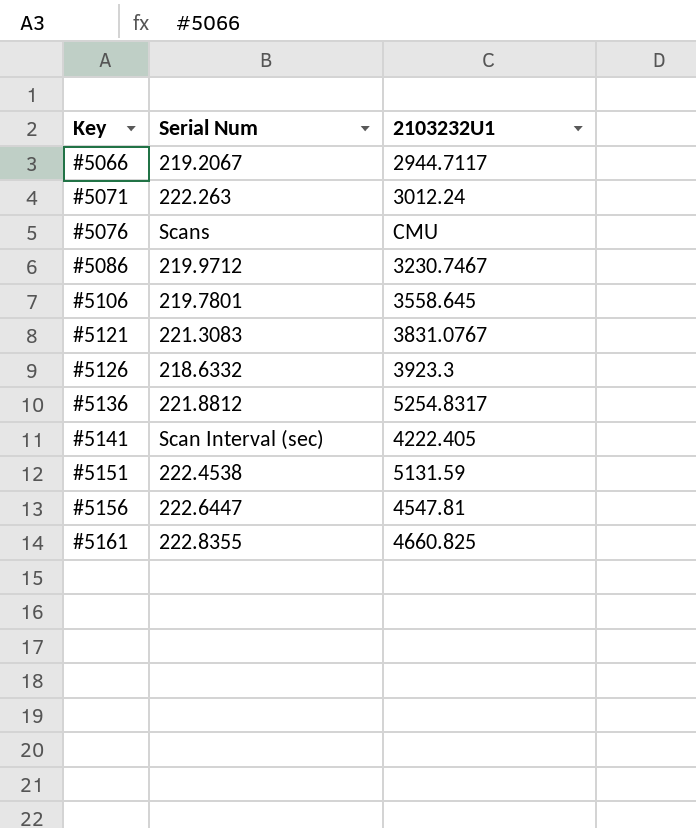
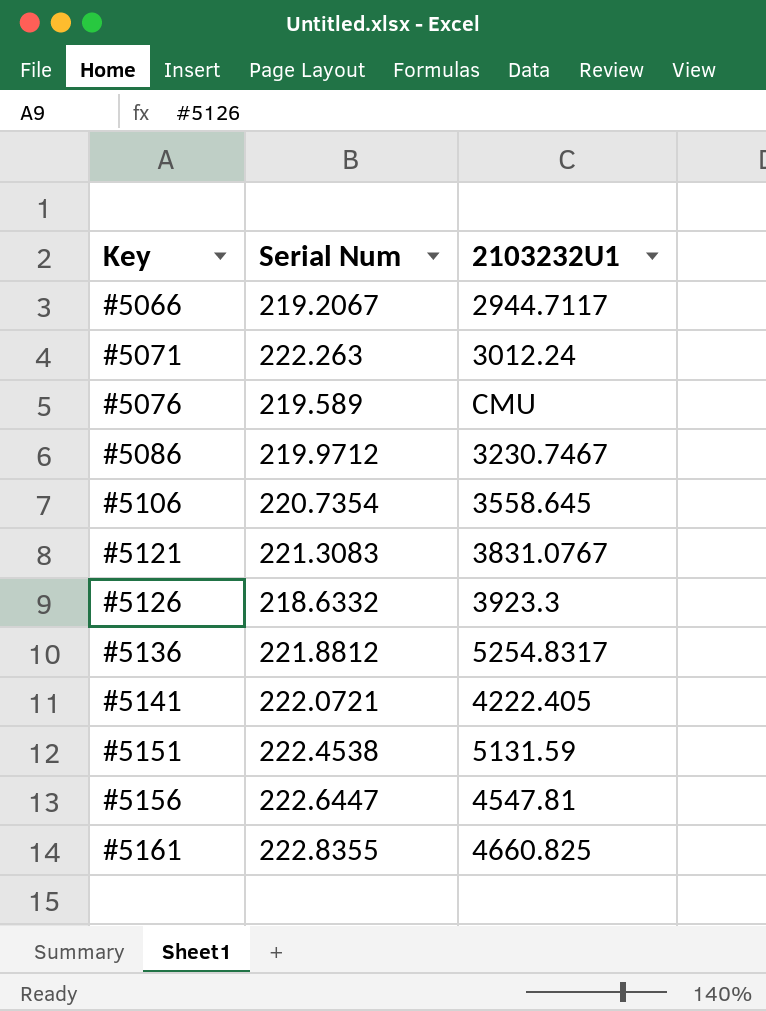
#5076 | Serial Num: Scans -> 219.589
#5106 | Serial Num: 219.7801 -> 220.7354
#5141 | Serial Num: Scan Interval (sec) -> 222.0721

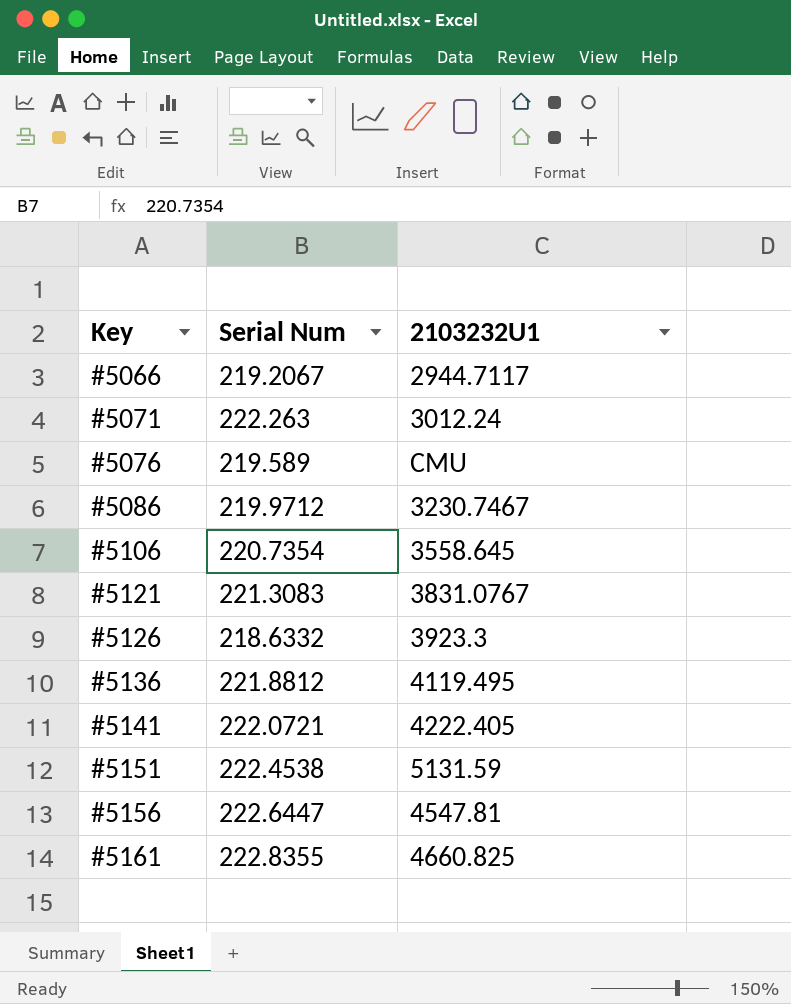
#5136 | 2103232U1: 5254.8317 -> 4119.495

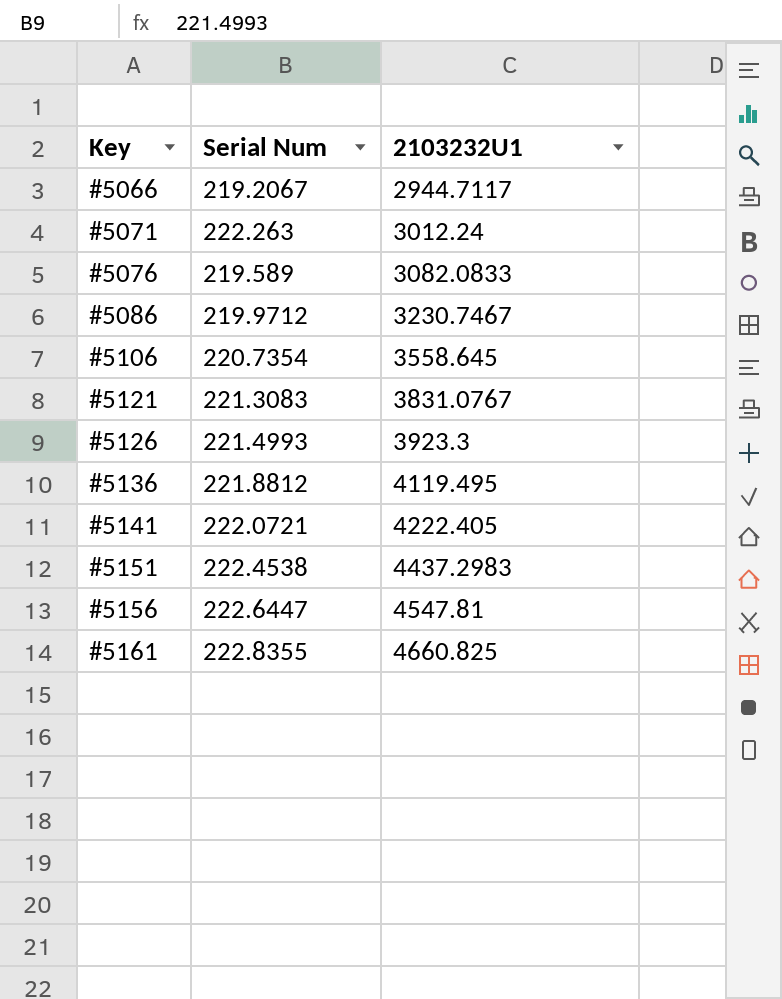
#5076 | 2103232U1: CMU -> 3082.0833
#5126 | Serial Num: 218.6332 -> 221.4993
#5151 | 2103232U1: 5131.59 -> 4437.2983

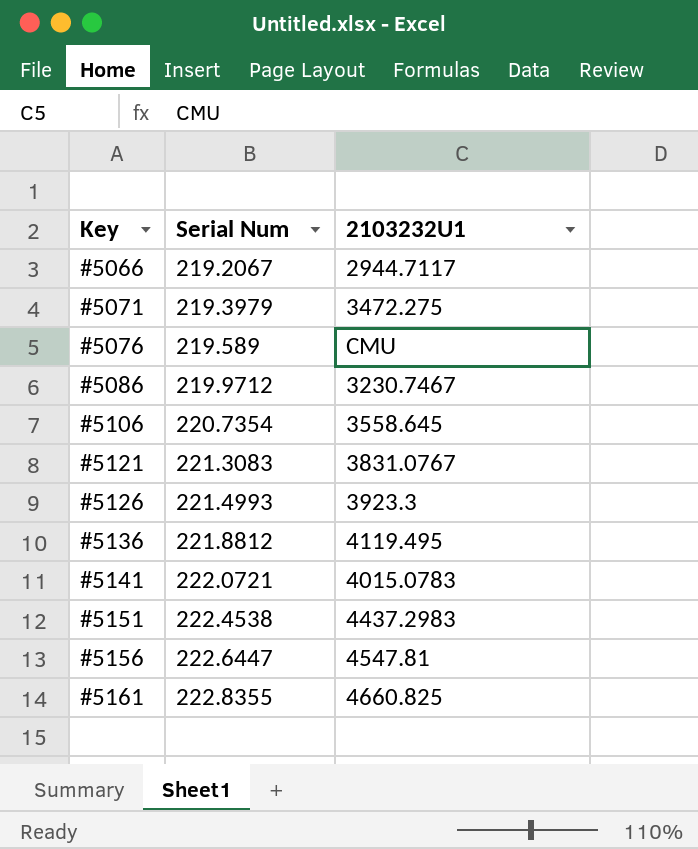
#5071 | Serial Num: 222.263 -> 219.3979
#5071 | 2103232U1: 3012.24 -> 3472.275
#5076 | 2103232U1: 3082.0833 -> CMU
#5141 | 2103232U1: 4222.405 -> 4015.0783

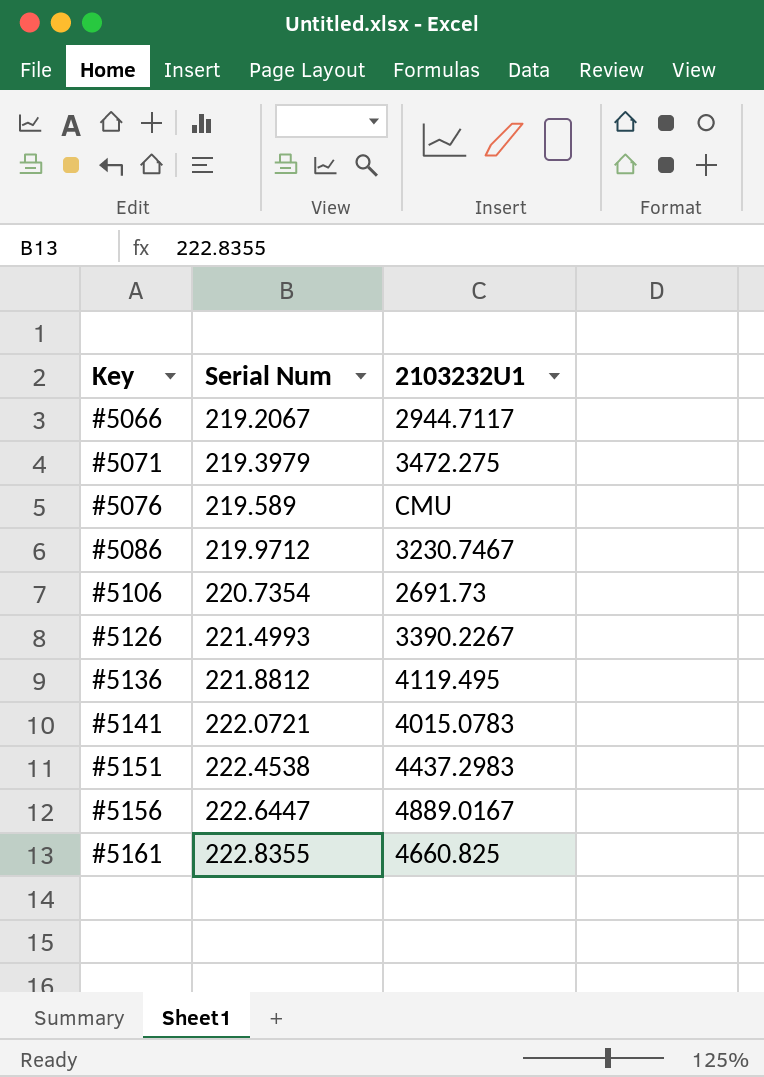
row #5121: 221.3083 | 3831.0767 -> none
#5106 | 2103232U1: 3558.645 -> 2691.73
#5126 | 2103232U1: 3923.3 -> 3390.2267
#5156 | 2103232U1: 4547.81 -> 4889.0167

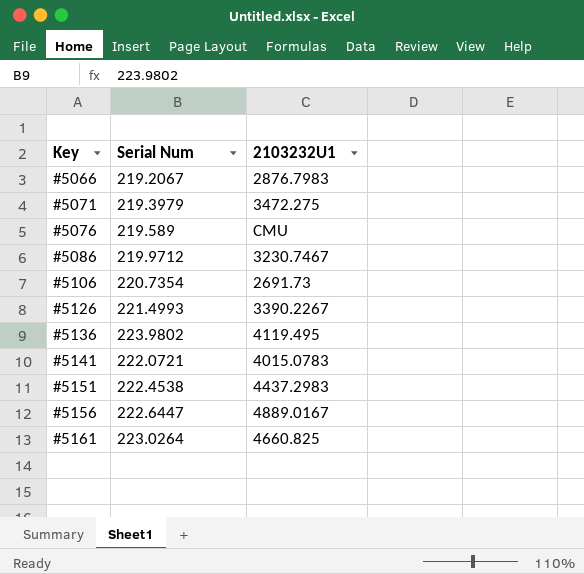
#5066 | 2103232U1: 2944.7117 -> 2876.7983
#5136 | Serial Num: 221.8812 -> 223.9802
#5161 | Serial Num: 222.8355 -> 223.0264

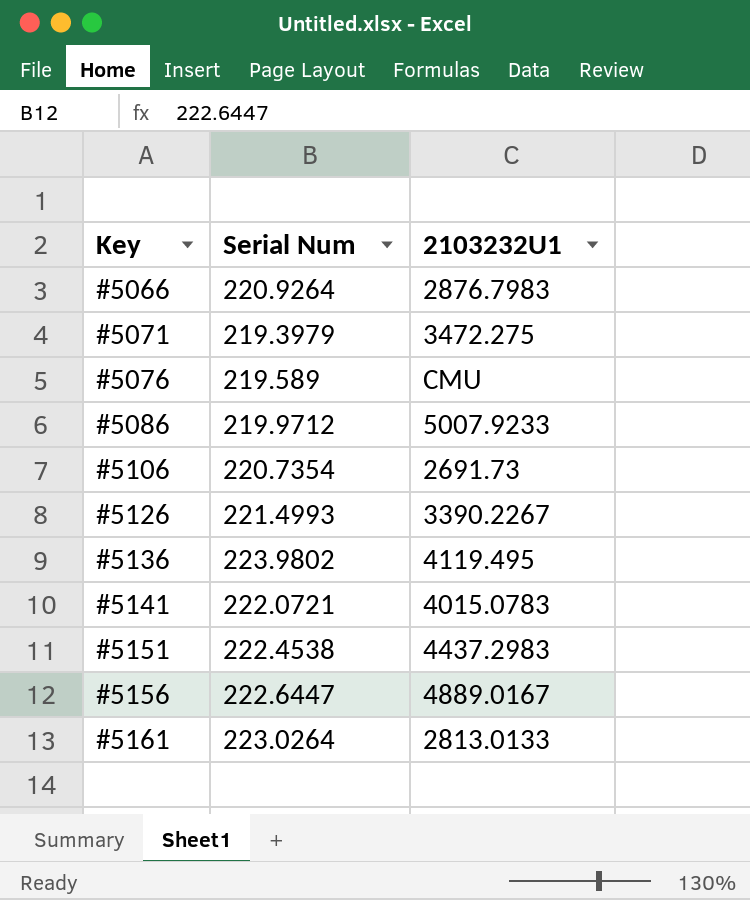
#5066 | Serial Num: 219.2067 -> 220.9264
#5086 | 2103232U1: 3230.7467 -> 5007.9233
#5161 | 2103232U1: 4660.825 -> 2813.0133

